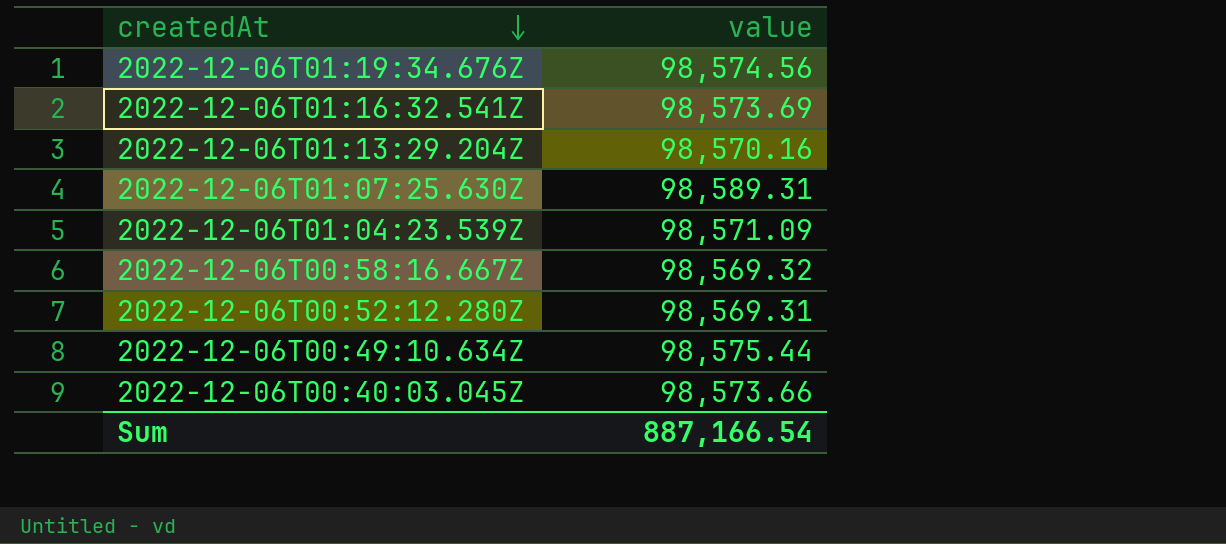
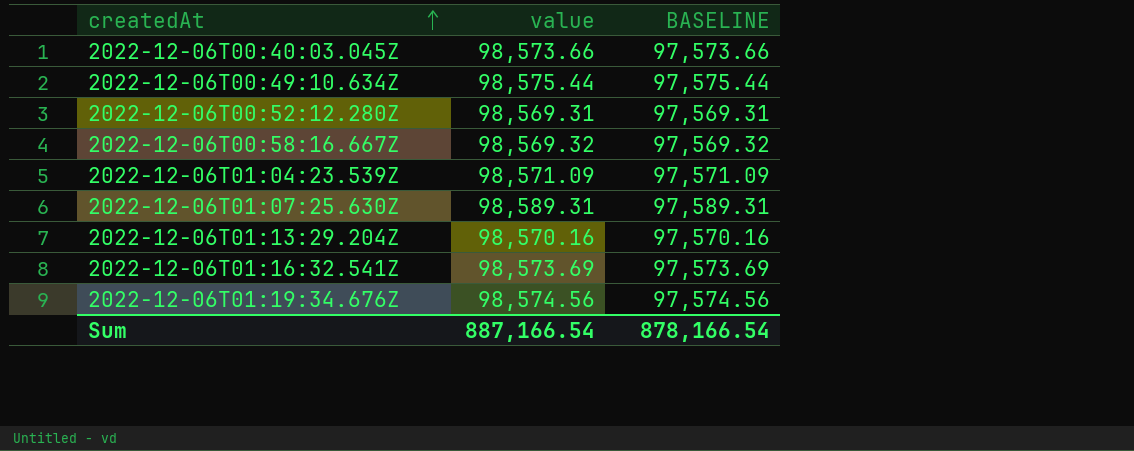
row order: createdAt descending -> createdAt ascending
column BASELINE | formula: none -> [value] - 1000

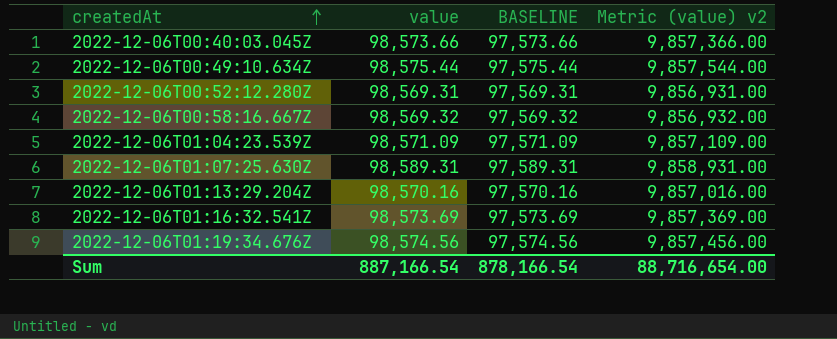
column Metric (value) v2 | formula: none -> [value] * 100

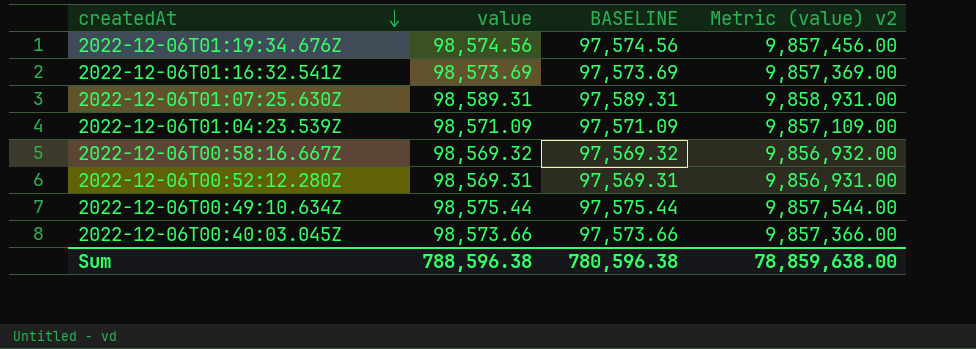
row order: createdAt ascending -> createdAt descending
row 2022-12-06T01:13:29.204Z: 98,570.16 | 97,570.16 | 9,857,016.00 -> none
Sum | value: 887,166.54 -> 788,596.38
Sum | BASELINE: 878,166.54 -> 780,596.38
Sum | Metric (value) v2: 88,716,654.00 -> 78,859,638.00

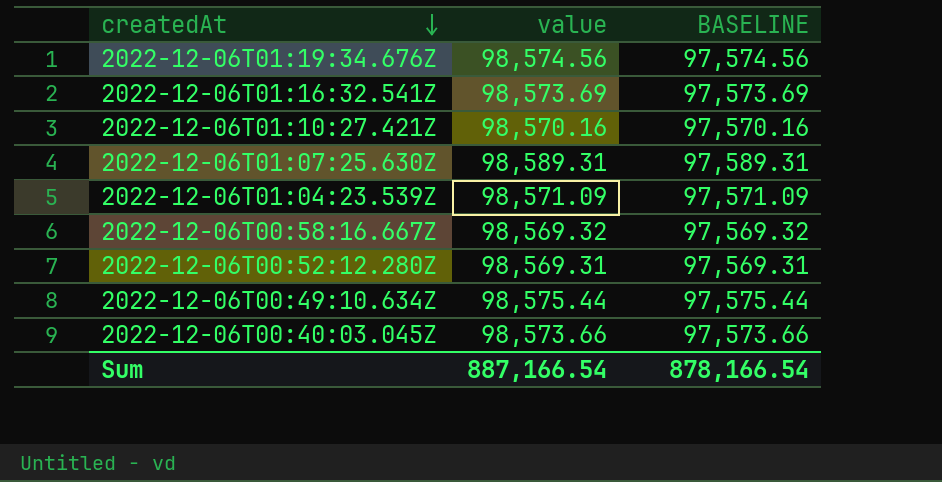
column Metric (value) v2 | formula: [value] * 100 -> none
row 2022-12-06T01:10:27.421Z: none -> 98,570.16 | 97,570.16
Sum | value: 788,596.38 -> 887,166.54
Sum | BASELINE: 780,596.38 -> 878,166.54

